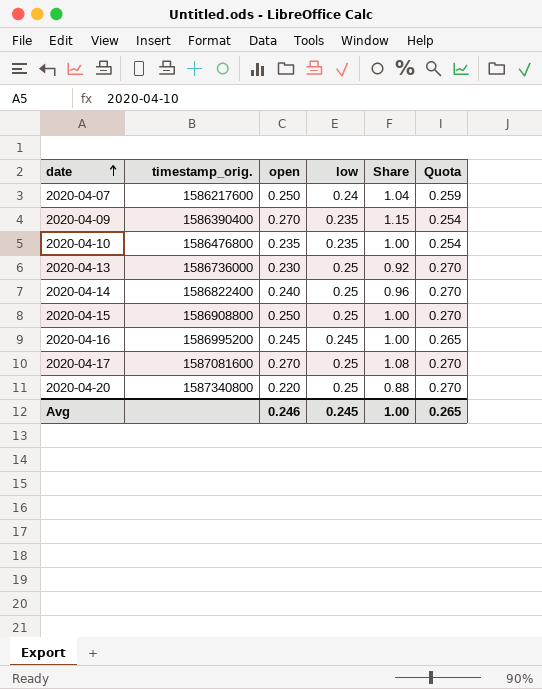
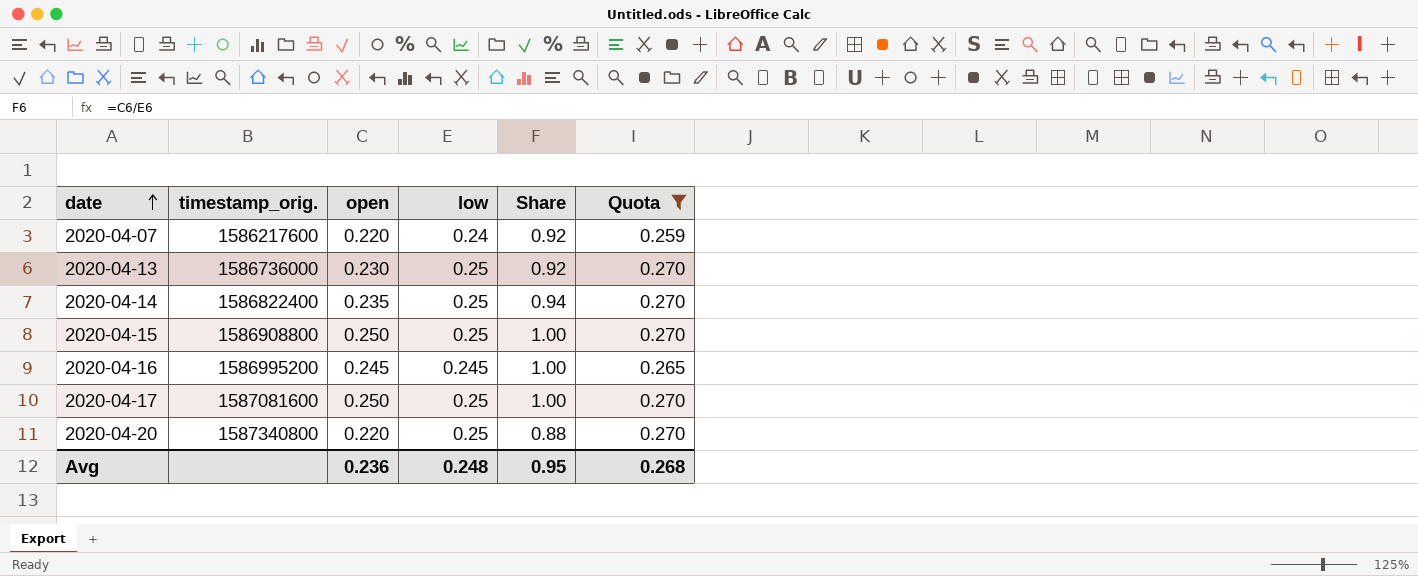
filter: none -> Quota != 0.254
2020-04-07 | open: 0.250 -> 0.220
2020-04-07 | Share: 1.04 -> 0.92
2020-04-14 | open: 0.240 -> 0.235
2020-04-14 | Share: 0.96 -> 0.94
2020-04-17 | open: 0.270 -> 0.250
2020-04-17 | Share: 1.08 -> 1.00
Avg | open: 0.246 -> 0.236
Avg | low: 0.245 -> 0.248
Avg | Share: 1.00 -> 0.95
Avg | Quota: 0.265 -> 0.268

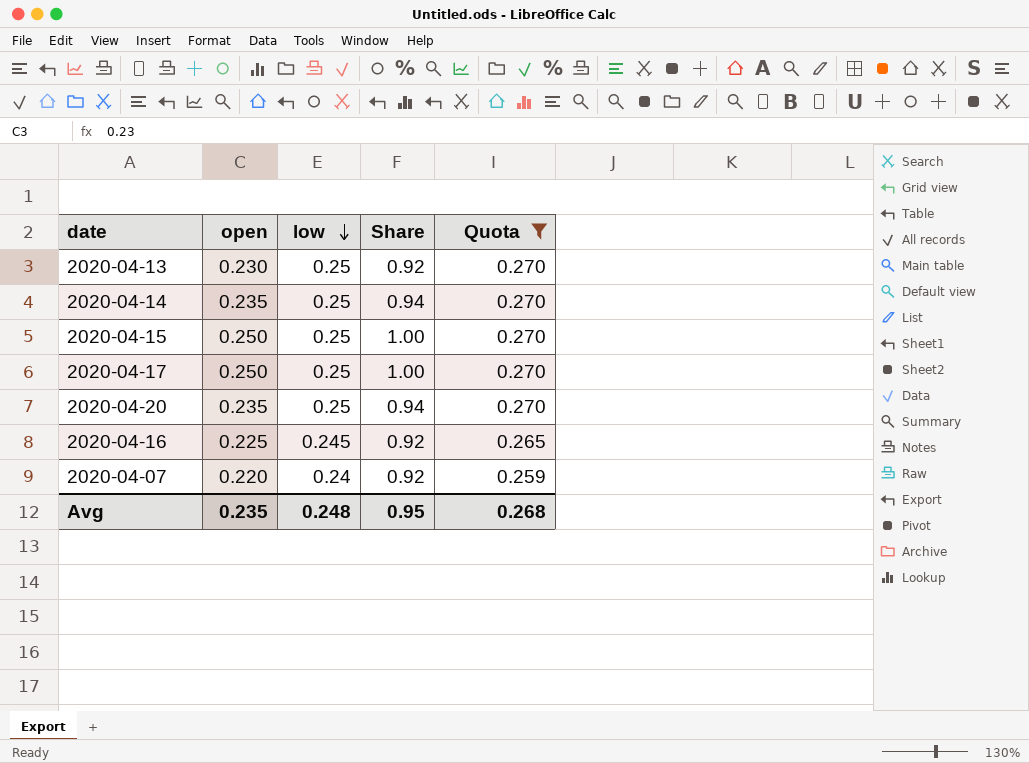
row order: date ascending -> low descending
column timestamp_orig. | position: 2 -> none
2020-04-20 | open: 0.220 -> 0.235
2020-04-20 | Share: 0.88 -> 0.94
2020-04-16 | open: 0.245 -> 0.225
2020-04-16 | Share: 1.00 -> 0.92
Avg | open: 0.236 -> 0.235

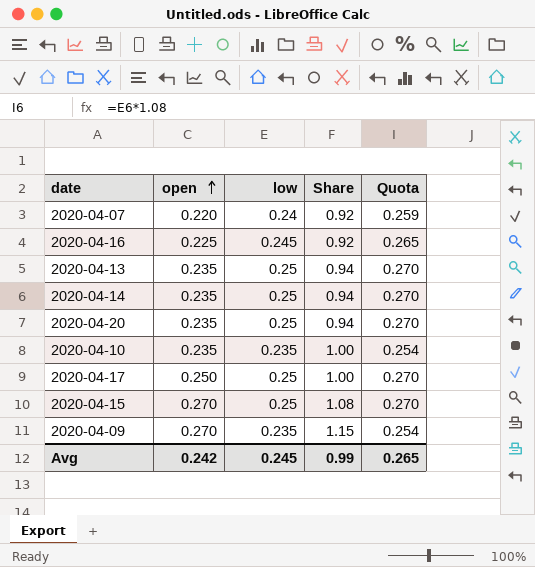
filter: Quota != 0.254 -> none
row order: low descending -> open ascending
2020-04-13 | open: 0.230 -> 0.235
2020-04-13 | Share: 0.92 -> 0.94
2020-04-15 | open: 0.250 -> 0.270
2020-04-15 | Share: 1.00 -> 1.08
Avg | open: 0.235 -> 0.242
Avg | low: 0.248 -> 0.245
Avg | Share: 0.95 -> 0.99
Avg | Quota: 0.268 -> 0.265

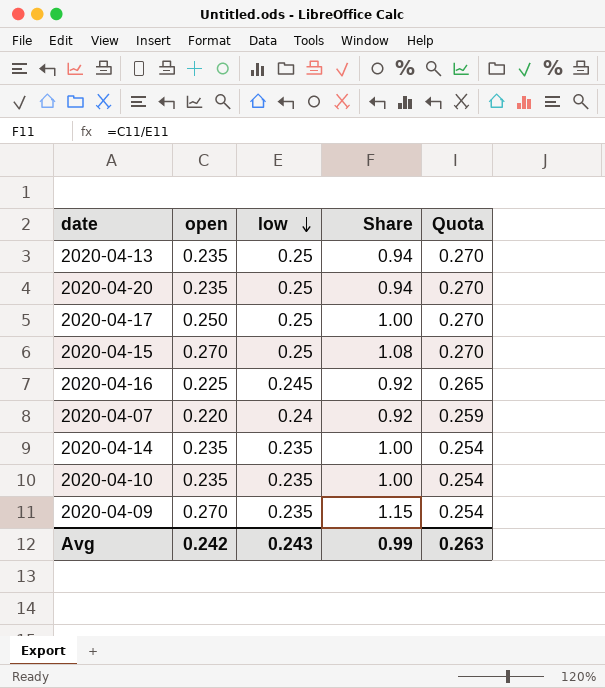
row order: open ascending -> low descending
2020-04-14 | low: 0.25 -> 0.235
2020-04-14 | Share: 0.94 -> 1.00
2020-04-14 | Quota: 0.270 -> 0.254
Avg | low: 0.245 -> 0.243
Avg | Quota: 0.265 -> 0.263

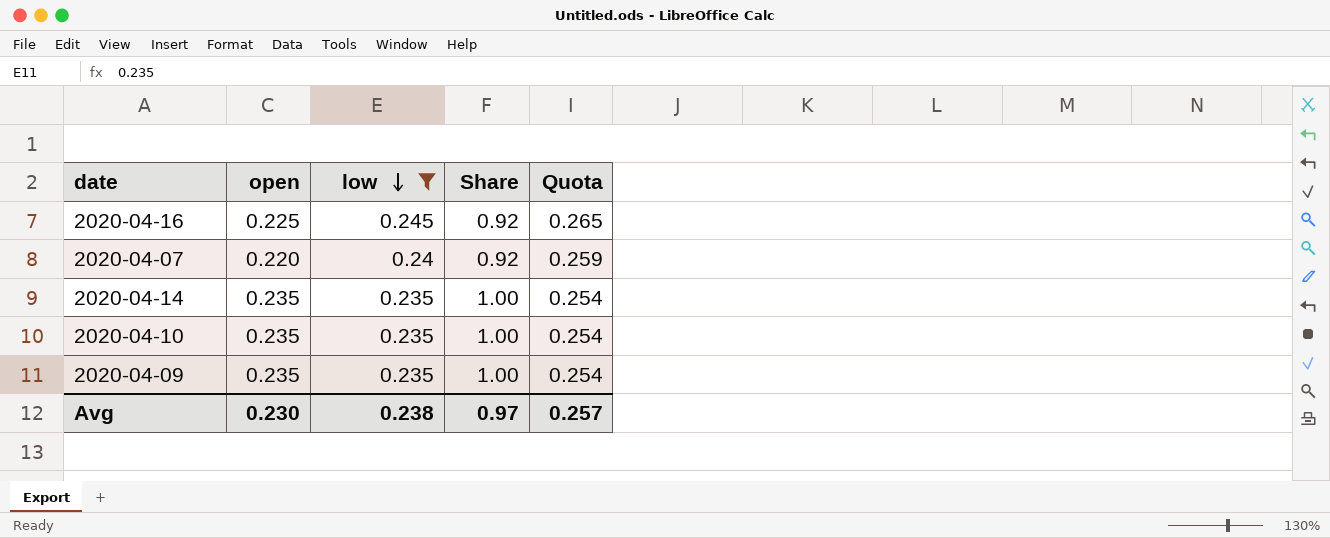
filter: none -> low != 0.25
2020-04-09 | open: 0.270 -> 0.235
2020-04-09 | Share: 1.15 -> 1.00
Avg | open: 0.242 -> 0.230
Avg | low: 0.243 -> 0.238
Avg | Share: 0.99 -> 0.97
Avg | Quota: 0.263 -> 0.257

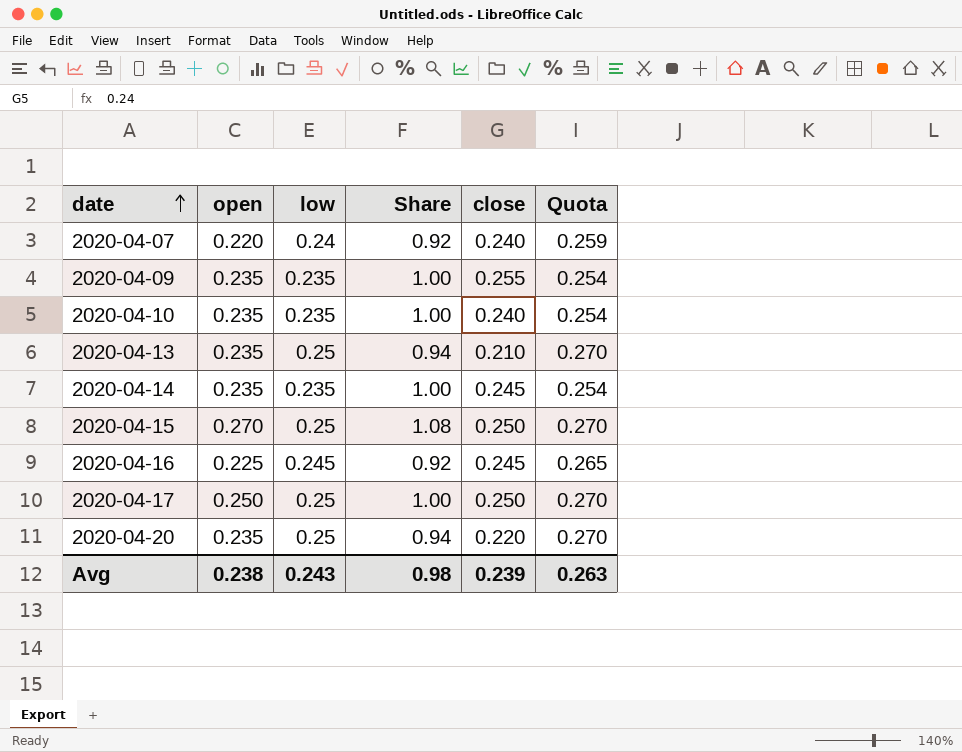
filter: low != 0.25 -> none
row order: low descending -> date ascending
column close | position: none -> 5
Avg | open: 0.230 -> 0.238
Avg | low: 0.238 -> 0.243
Avg | Share: 0.97 -> 0.98
Avg | Quota: 0.257 -> 0.263

